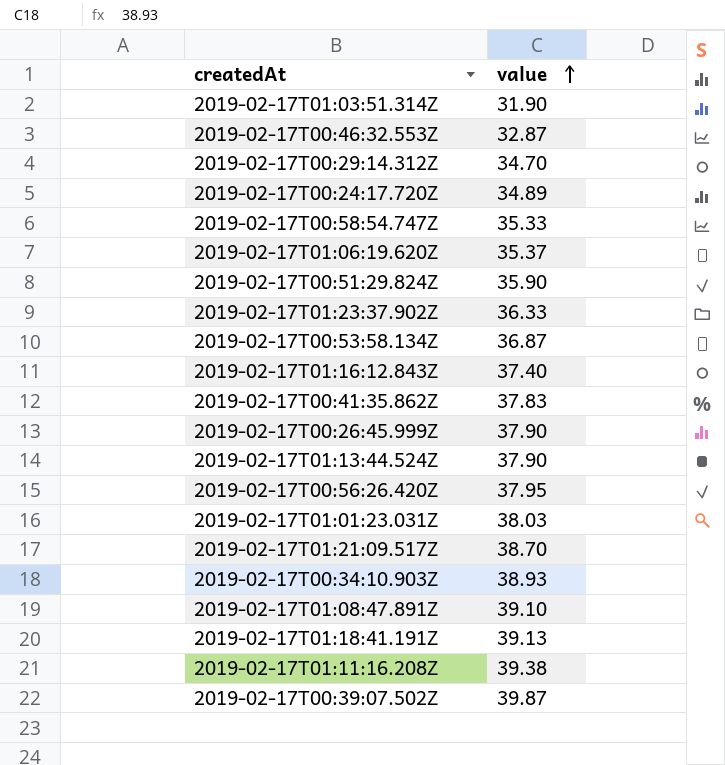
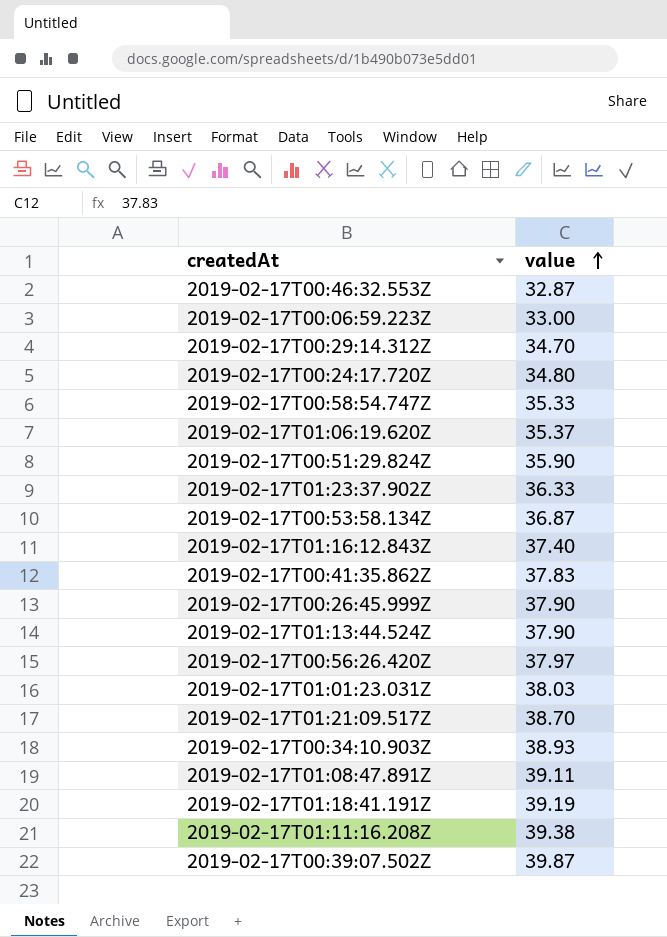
row 2019-02-17T01:03:51.314Z: 31.90 -> none
row 2019-02-17T00:06:59.223Z: none -> 33.00
2019-02-17T00:24:17.720Z | value: 34.89 -> 34.80
2019-02-17T00:56:26.420Z | value: 37.95 -> 37.97
2019-02-17T01:08:47.891Z | value: 39.10 -> 39.11
2019-02-17T01:18:41.191Z | value: 39.13 -> 39.19

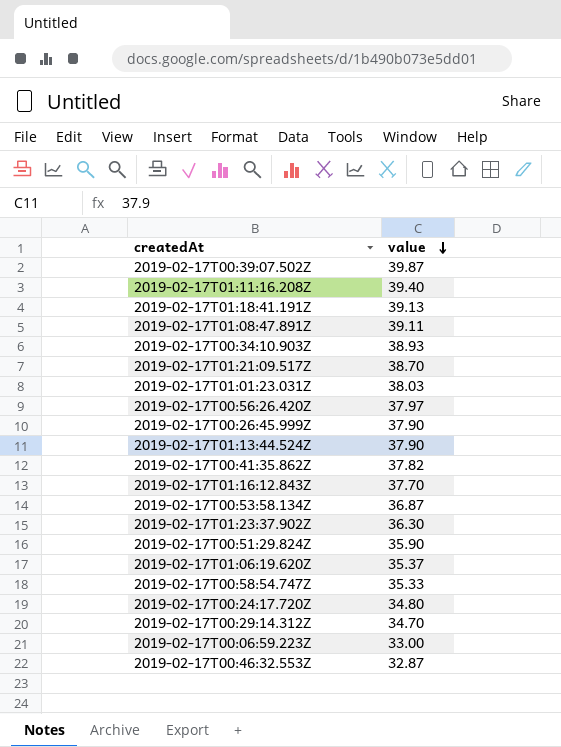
row order: value ascending -> value descending
2019-02-17T01:11:16.208Z | value: 39.38 -> 39.40
2019-02-17T01:18:41.191Z | value: 39.19 -> 39.13
2019-02-17T00:41:35.862Z | value: 37.83 -> 37.82
2019-02-17T01:16:12.843Z | value: 37.40 -> 37.70
2019-02-17T01:23:37.902Z | value: 36.33 -> 36.30

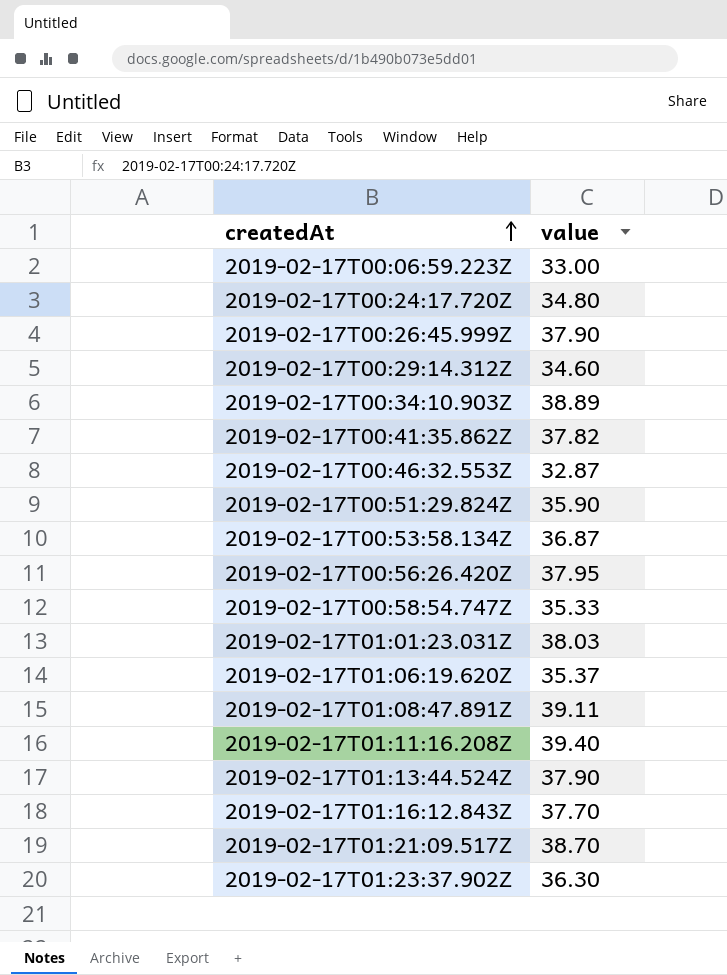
row order: value descending -> createdAt ascending
row 2019-02-17T00:39:07.502Z: 39.87 -> none
row 2019-02-17T01:18:41.191Z: 39.13 -> none
2019-02-17T00:29:14.312Z | value: 34.70 -> 34.60
2019-02-17T00:34:10.903Z | value: 38.93 -> 38.89
2019-02-17T00:56:26.420Z | value: 37.97 -> 37.95

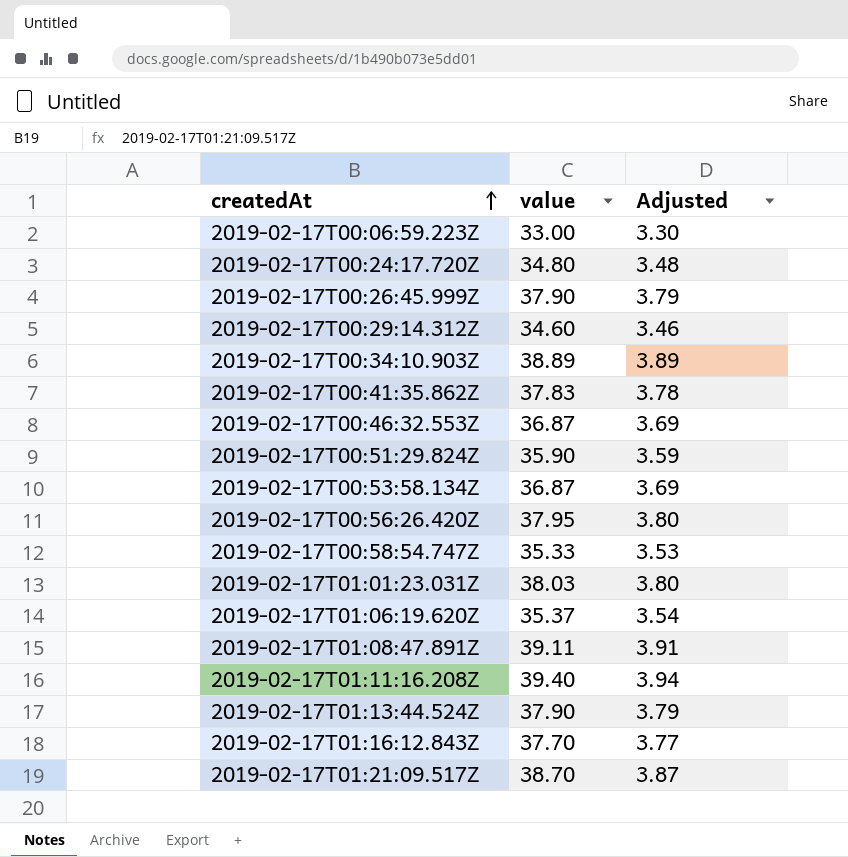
column Adjusted | formula: none -> [value] * 0.1
row 2019-02-17T01:23:37.902Z: 36.30 -> none
2019-02-17T00:41:35.862Z | value: 37.82 -> 37.83
2019-02-17T00:46:32.553Z | value: 32.87 -> 36.87

